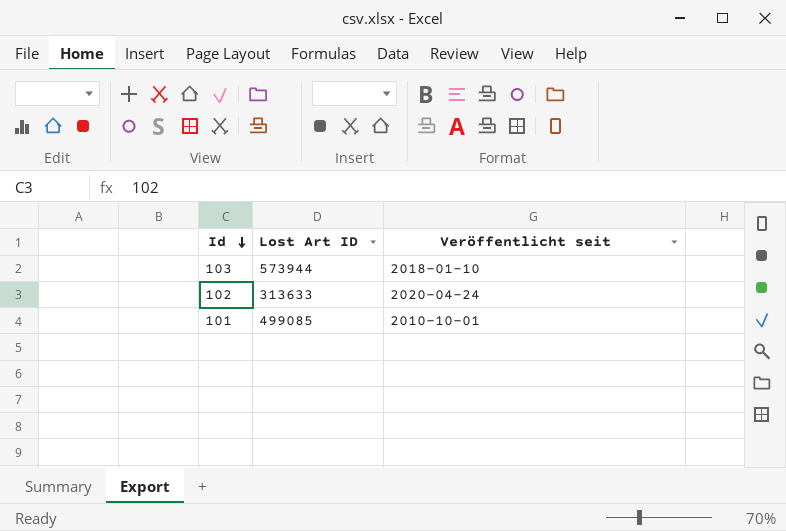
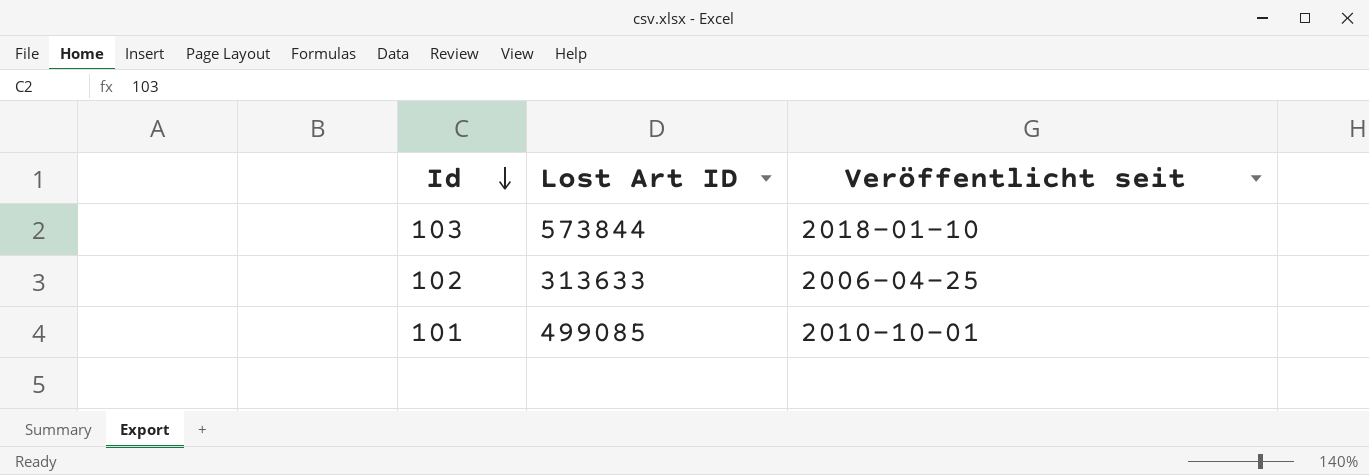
103 | Lost Art ID: 573944 -> 573844
102 | Veröffentlicht seit: 2020-04-24 -> 2006-04-25

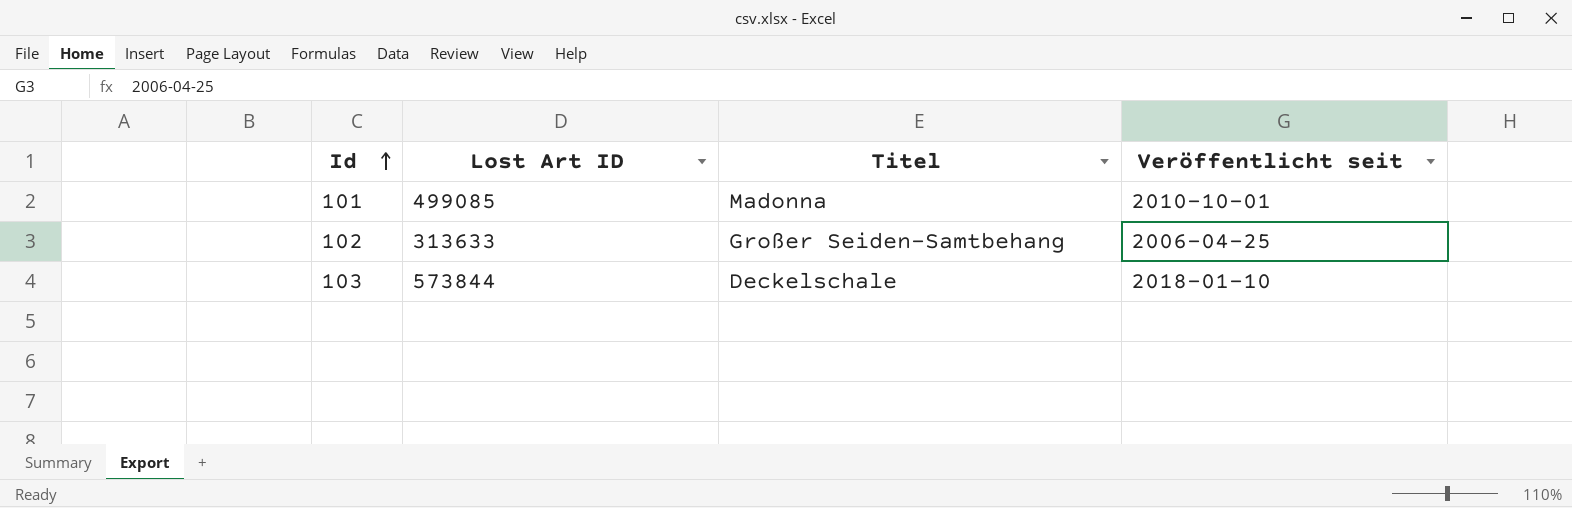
row order: Id descending -> Id ascending
column Titel | position: none -> 3

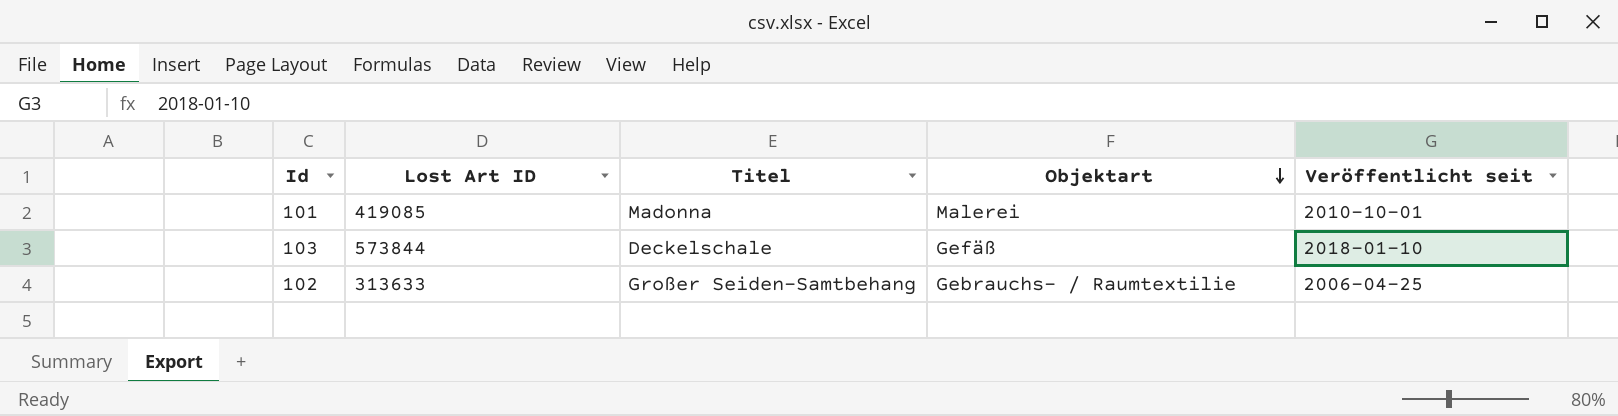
row order: Id ascending -> Objektart descending
column Objektart | position: none -> 4
101 | Lost Art ID: 499085 -> 419085

